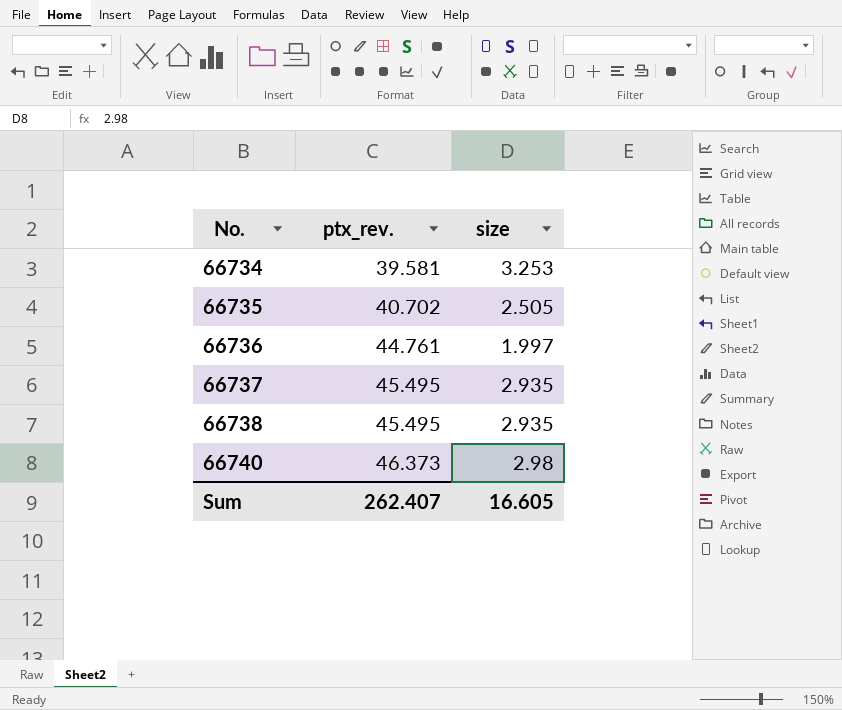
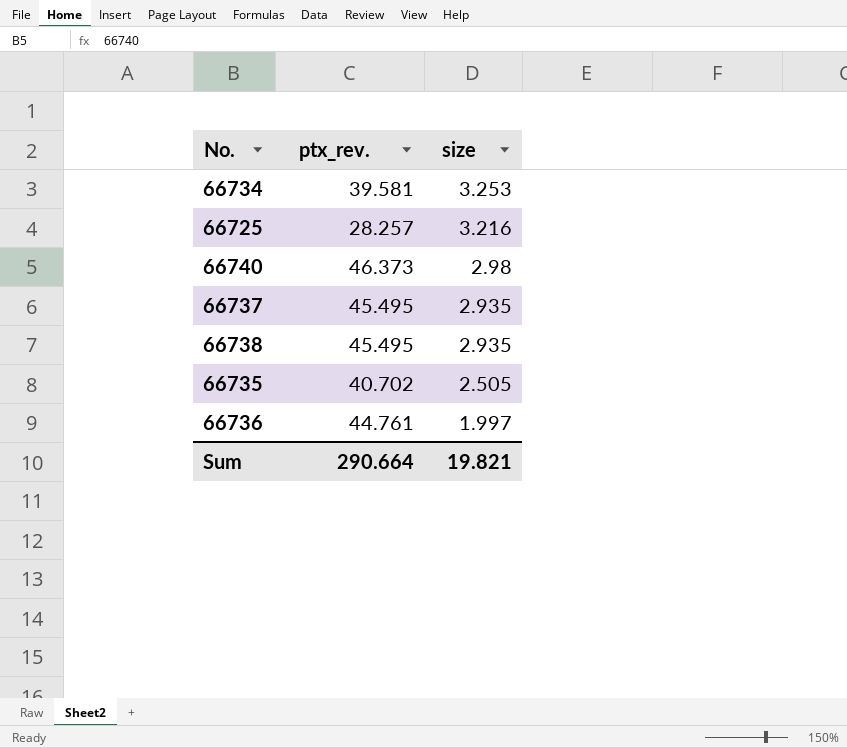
row order: No. ascending -> size descending
row 66725: none -> 28.257 | 3.216
Sum | ptx_rev.: 262.407 -> 290.664
Sum | size: 16.605 -> 19.821

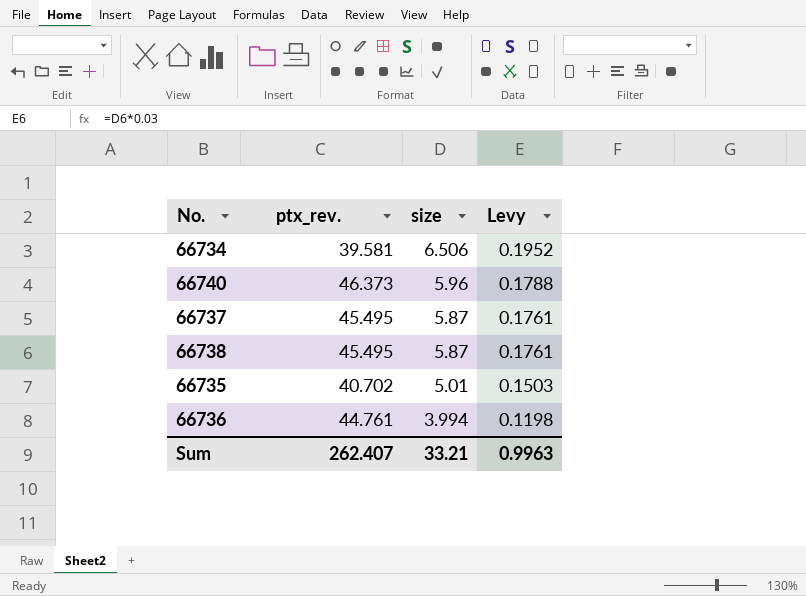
column Levy | formula: none -> [size] * 0.03
row 66725: 28.257 | 3.216 -> none
66734 | size: 3.253 -> 6.506
66740 | size: 2.98 -> 5.96
66737 | size: 2.935 -> 5.87
66738 | size: 2.935 -> 5.87
66735 | size: 2.505 -> 5.01
66736 | size: 1.997 -> 3.994
Sum | ptx_rev.: 290.664 -> 262.407
Sum | size: 19.821 -> 33.21

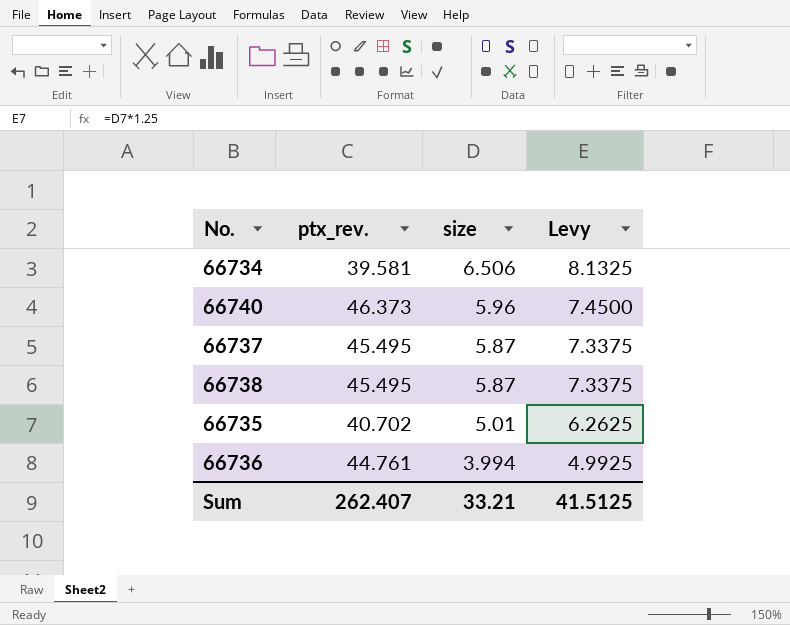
column Levy | formula: [size] * 0.03 -> [size] * 1.25
Sum | Levy: 0.9963 -> 41.5125

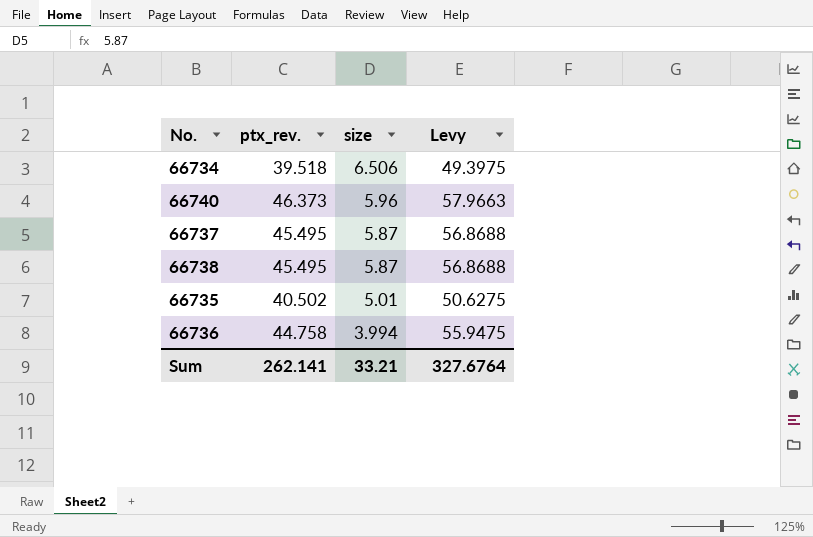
column Levy | formula: [size] * 1.25 -> [ptx_rev.] * 1.25
66734 | ptx_rev.: 39.581 -> 39.518
66735 | ptx_rev.: 40.702 -> 40.502
66736 | ptx_rev.: 44.761 -> 44.758
Sum | ptx_rev.: 262.407 -> 262.141
Sum | Levy: 41.5125 -> 327.6764

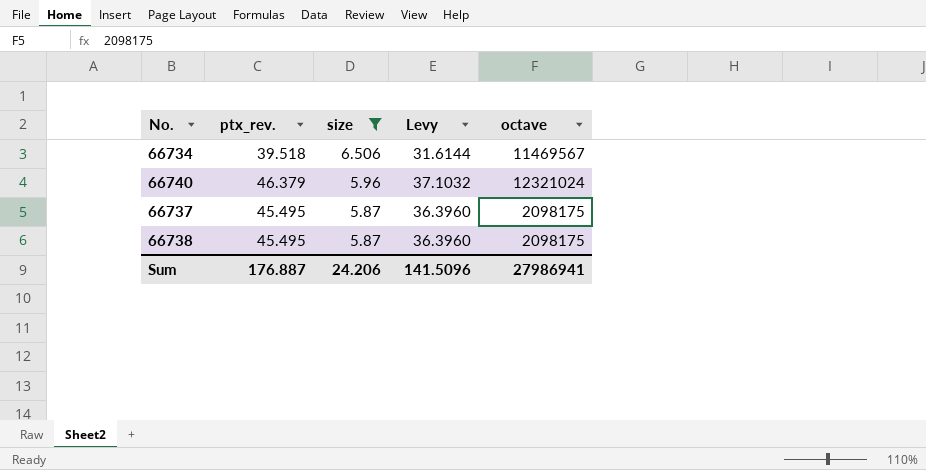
filter: none -> size >= 5.87
column Levy | formula: [ptx_rev.] * 1.25 -> [ptx_rev.] * 0.8
column octave | position: none -> 5
66740 | ptx_rev.: 46.373 -> 46.379
Sum | ptx_rev.: 262.141 -> 176.887
Sum | size: 33.21 -> 24.206
Sum | Levy: 327.6764 -> 141.5096

